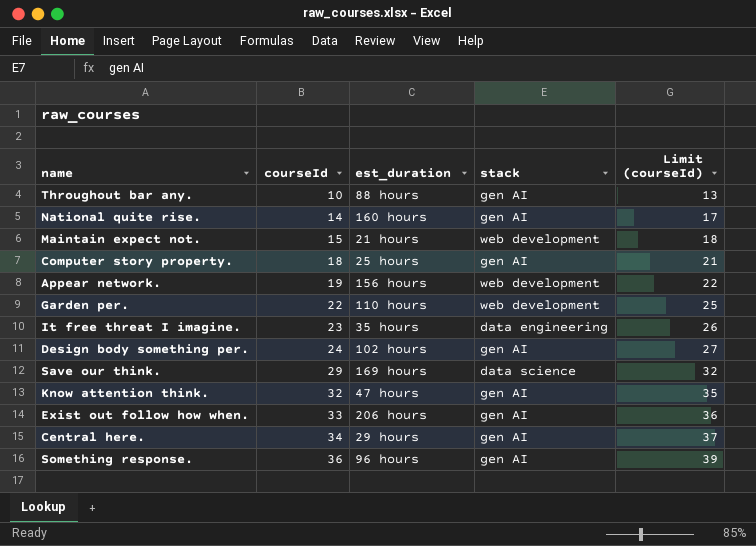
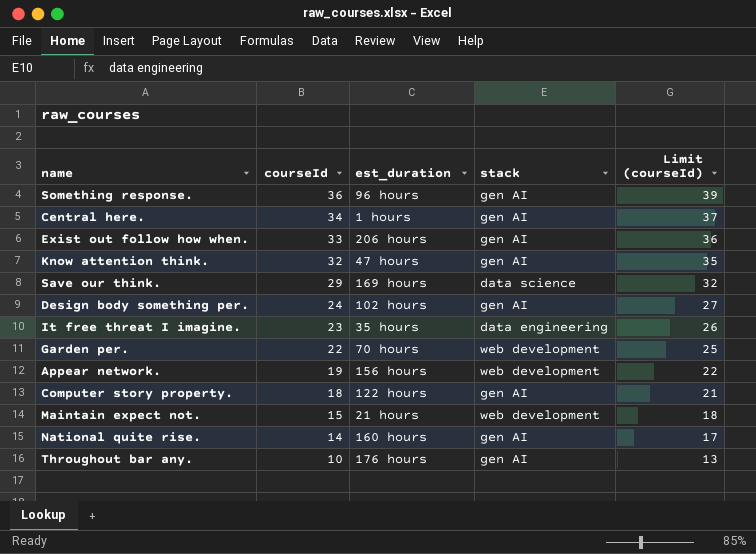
row order: courseId ascending -> courseId descending
Central here. | est_duration: 29 hours -> 1 hours
Garden per. | est_duration: 110 hours -> 70 hours
Computer story property. | est_duration: 25 hours -> 122 hours
Throughout bar any. | est_duration: 88 hours -> 176 hours

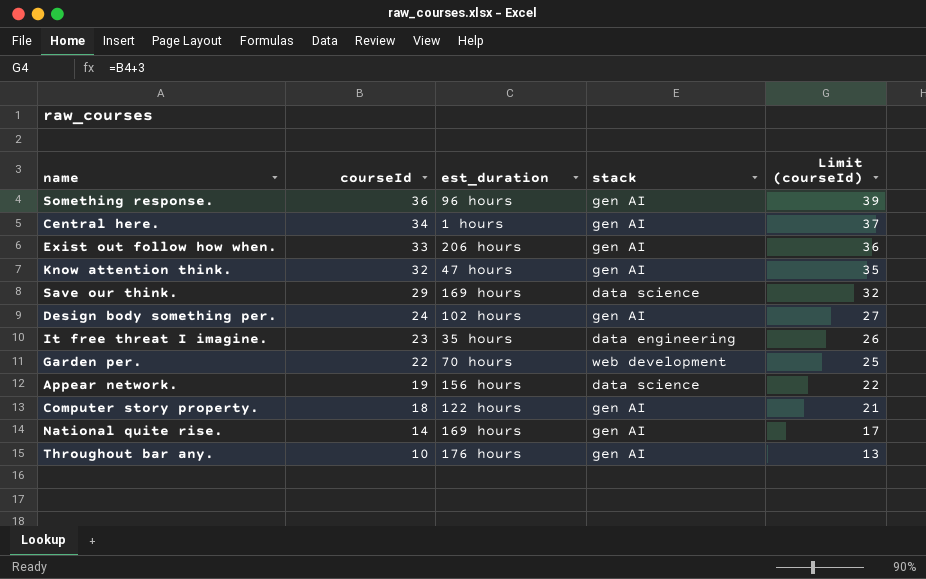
row Maintain expect not.: 15 | 21 hours | web development | 18 -> none
Appear network. | stack: web development -> data science
National quite rise. | est_duration: 160 hours -> 169 hours

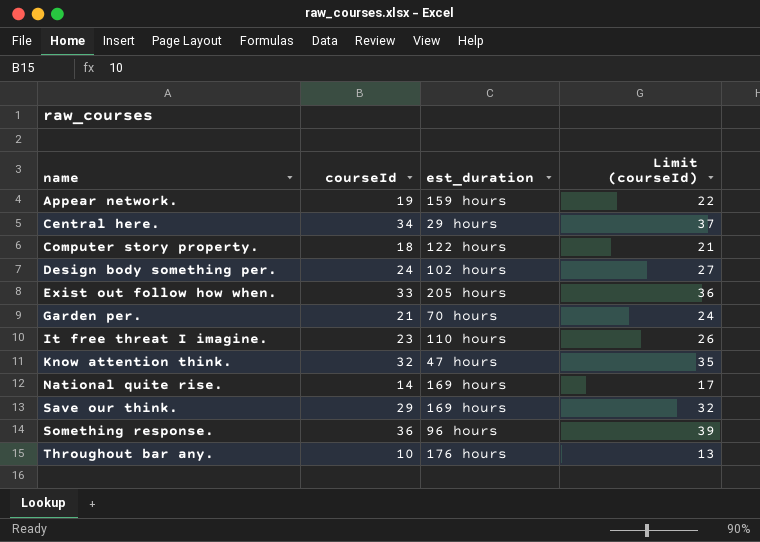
row order: courseId descending -> name ascending
column stack | position: 4 -> none
Appear network. | est_duration: 156 hours -> 159 hours
Central here. | est_duration: 1 hours -> 29 hours
Exist out follow how when. | est_duration: 206 hours -> 205 hours
Garden per. | courseId: 22 -> 21
Garden per. | Limit (courseId): 25 -> 24
It free threat I imagine. | est_duration: 35 hours -> 110 hours

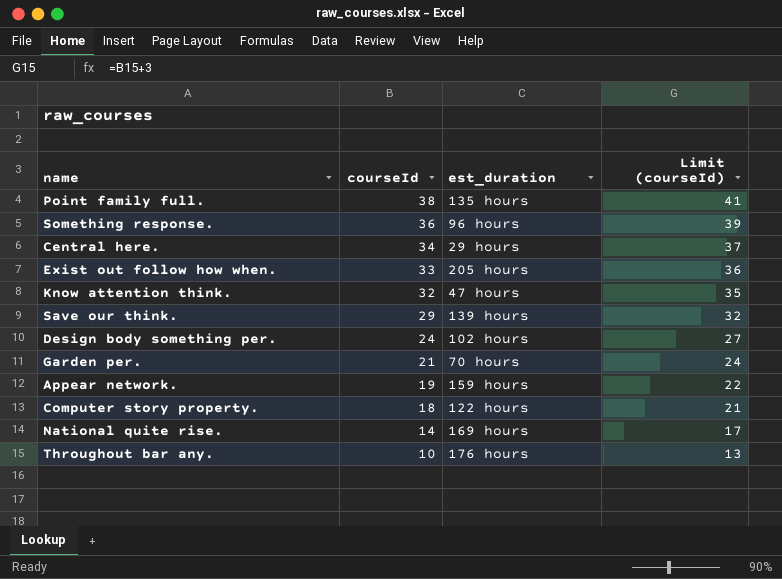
row order: name ascending -> courseId descending
row It free threat I imagine.: 23 | 110 hours | 26 -> none
row Point family full.: none -> 38 | 135 hours | 41
Save our think. | est_duration: 169 hours -> 139 hours

